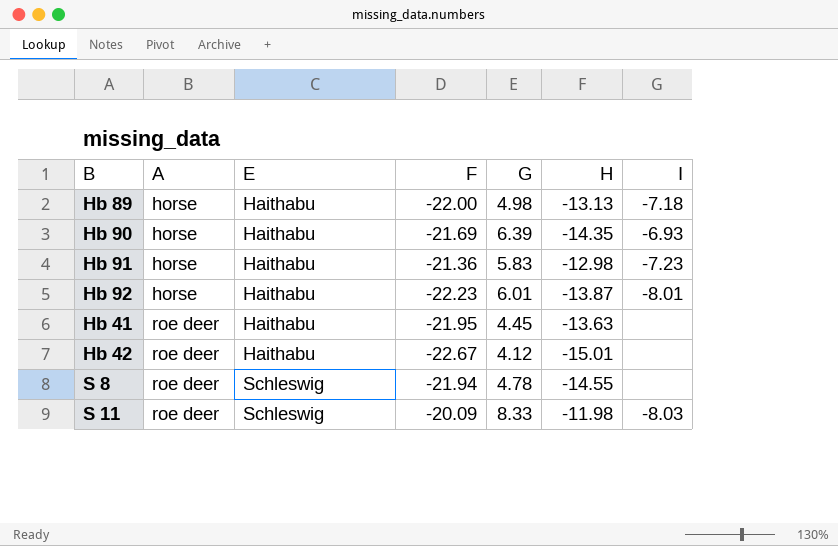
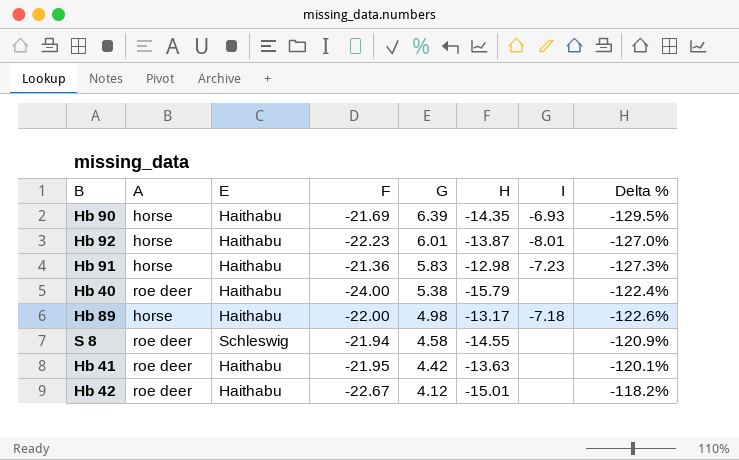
row order: A ascending -> G descending
column Delta % | formula: none -> ([G] - [F]) / [F]
row S 11: roe deer | Schleswig | -20.09 | 8.33 | -11.98 | -8.03 -> none
row Hb 40: none -> roe deer | Haithabu | -24.00 | 5.38 | -15.79 | none | -122.4%
Hb 89 | H: -13.13 -> -13.17
S 8 | G: 4.78 -> 4.58
Hb 41 | G: 4.45 -> 4.42

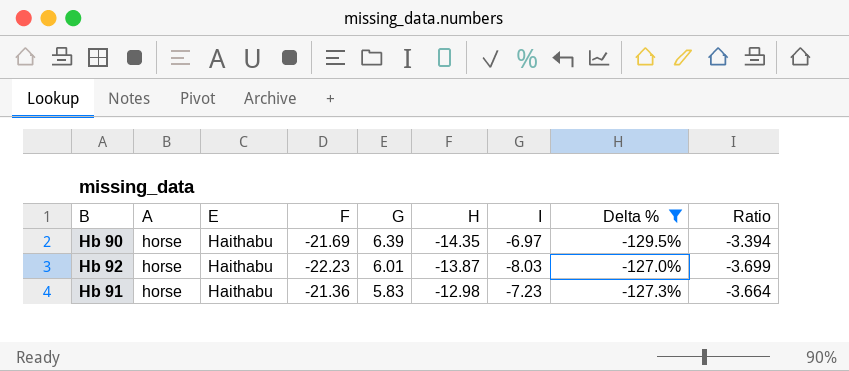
filter: none -> Delta % <= -127.0%
column Ratio | formula: none -> [F] / [G]
Hb 90 | I: -6.93 -> -6.97
Hb 92 | I: -8.01 -> -8.03

